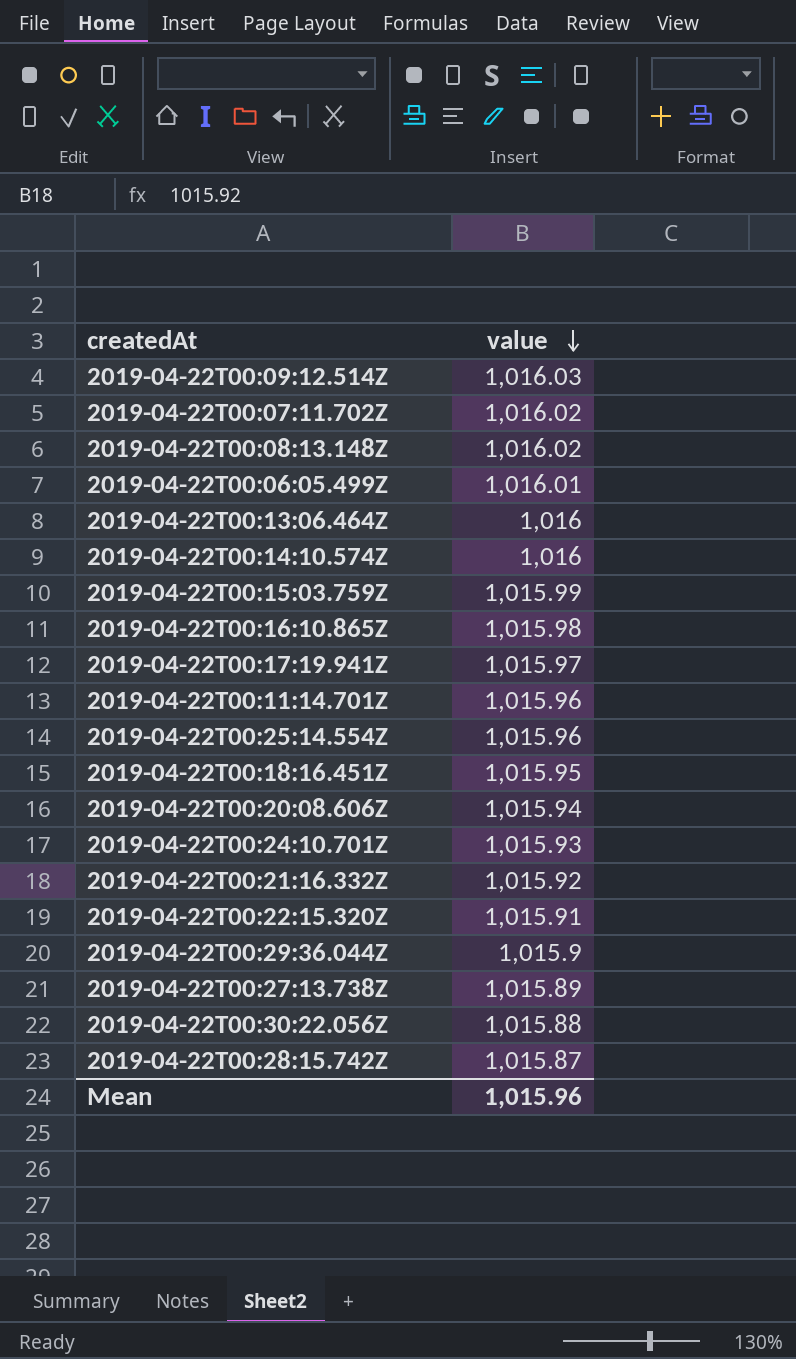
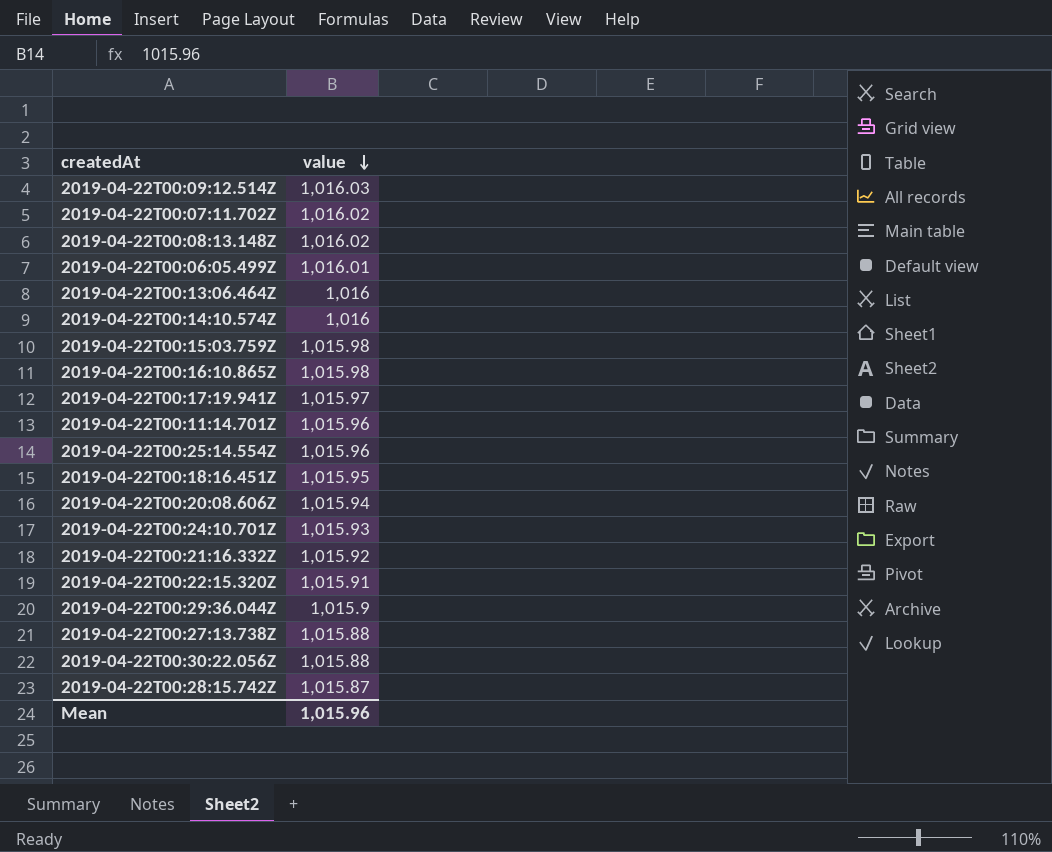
2019-04-22T00:15:03.759Z | value: 1,015.99 -> 1,015.98
2019-04-22T00:27:13.738Z | value: 1,015.89 -> 1,015.88

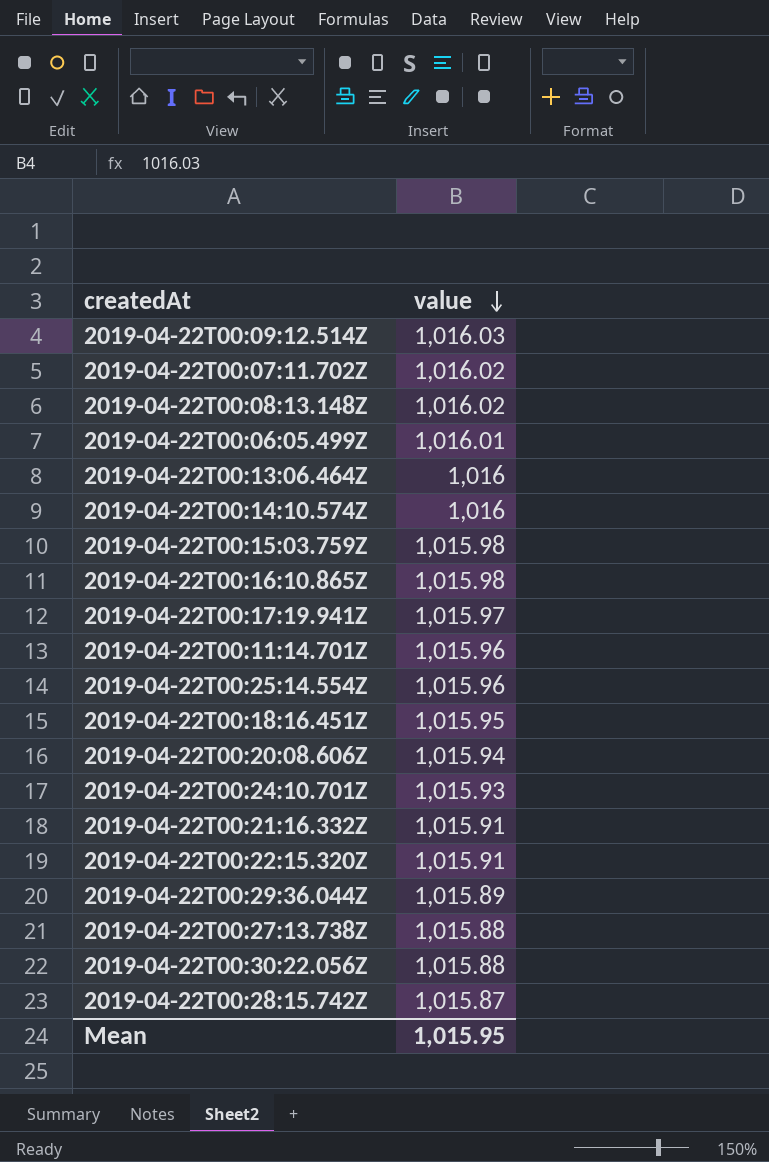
2019-04-22T00:21:16.332Z | value: 1,015.92 -> 1,015.91
2019-04-22T00:29:36.044Z | value: 1,015.9 -> 1,015.89
Mean | value: 1,015.96 -> 1,015.95

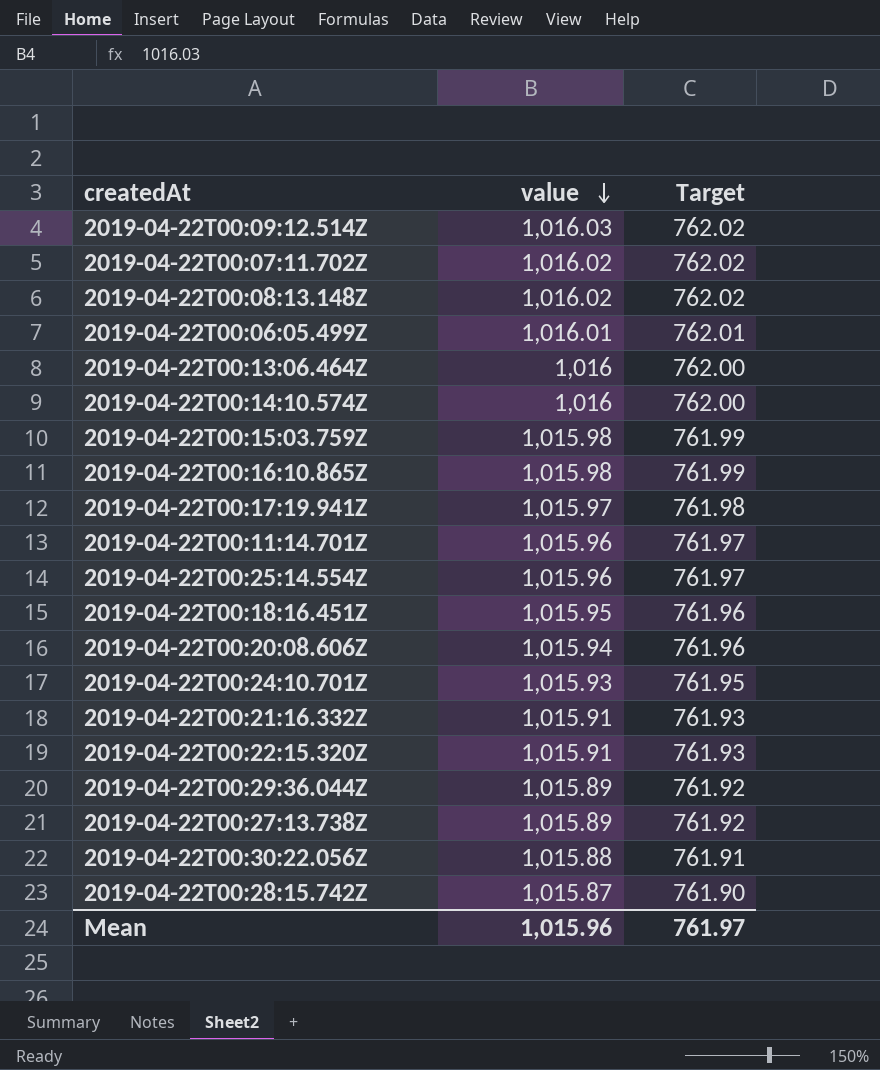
column Target | formula: none -> [value] * 0.75
2019-04-22T00:27:13.738Z | value: 1,015.88 -> 1,015.89
Mean | value: 1,015.95 -> 1,015.96

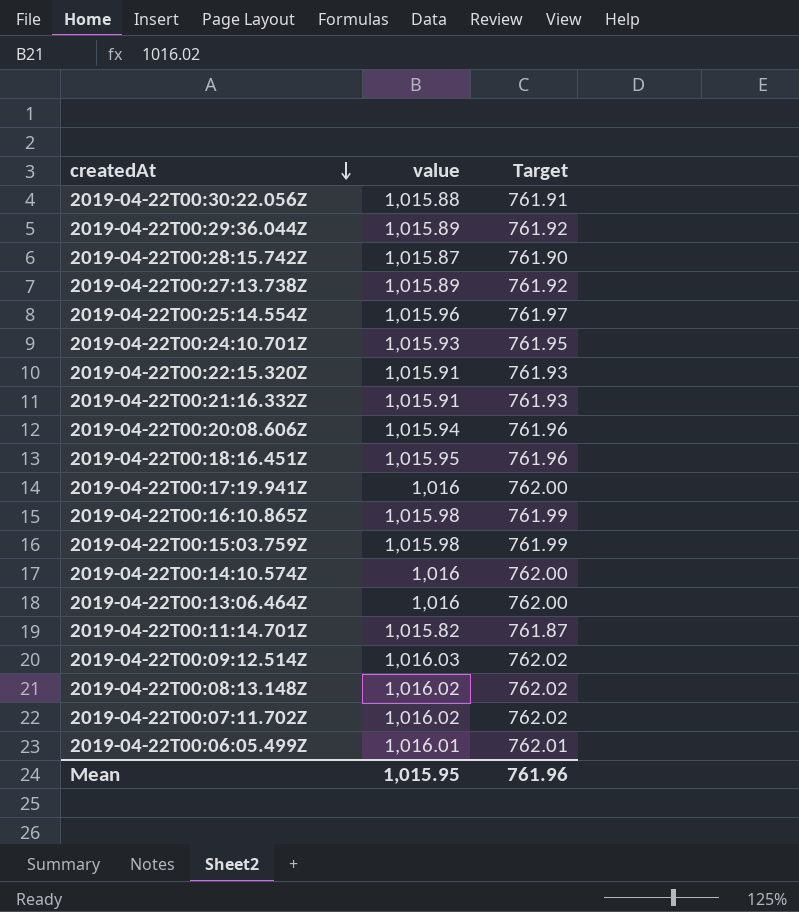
row order: value descending -> createdAt descending
2019-04-22T00:17:19.941Z | value: 1,015.97 -> 1,016
2019-04-22T00:17:19.941Z | Target: 761.98 -> 762.00
2019-04-22T00:11:14.701Z | value: 1,015.96 -> 1,015.82
2019-04-22T00:11:14.701Z | Target: 761.97 -> 761.87
Mean | value: 1,015.96 -> 1,015.95
Mean | Target: 761.97 -> 761.96

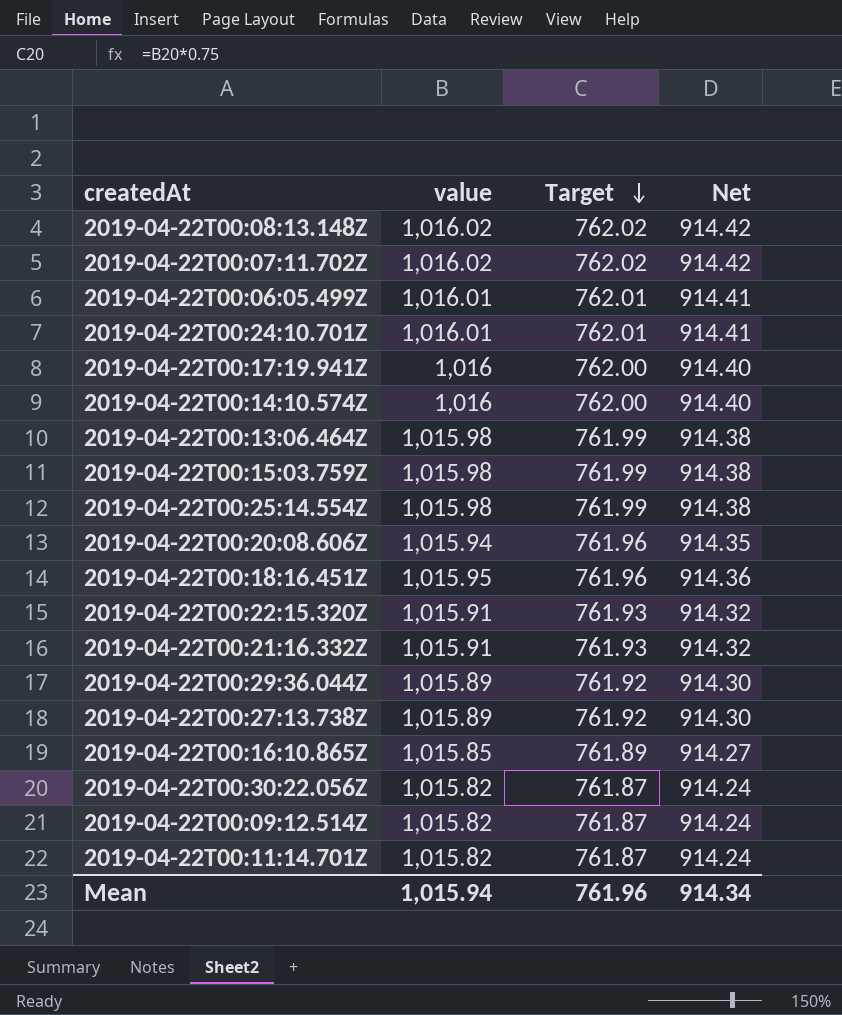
row order: createdAt descending -> Target descending
column Net | formula: none -> [value] * 0.9
row 2019-04-22T00:28:15.742Z: 1,015.87 | 761.90 -> none
2019-04-22T00:24:10.701Z | value: 1,015.93 -> 1,016.01
2019-04-22T00:24:10.701Z | Target: 761.95 -> 762.01
2019-04-22T00:13:06.464Z | value: 1,016 -> 1,015.98
2019-04-22T00:13:06.464Z | Target: 762.00 -> 761.99
2019-04-22T00:25:14.554Z | value: 1,015.96 -> 1,015.98
2019-04-22T00:25:14.554Z | Target: 761.97 -> 761.99
2019-04-22T00:16:10.865Z | value: 1,015.98 -> 1,015.85
2019-04-22T00:16:10.865Z | Target: 761.99 -> 761.89
2019-04-22T00:30:22.056Z | value: 1,015.88 -> 1,015.82
2019-04-22T00:30:22.056Z | Target: 761.91 -> 761.87
2019-04-22T00:09:12.514Z | value: 1,016.03 -> 1,015.82
2019-04-22T00:09:12.514Z | Target: 762.02 -> 761.87
Mean | value: 1,015.95 -> 1,015.94

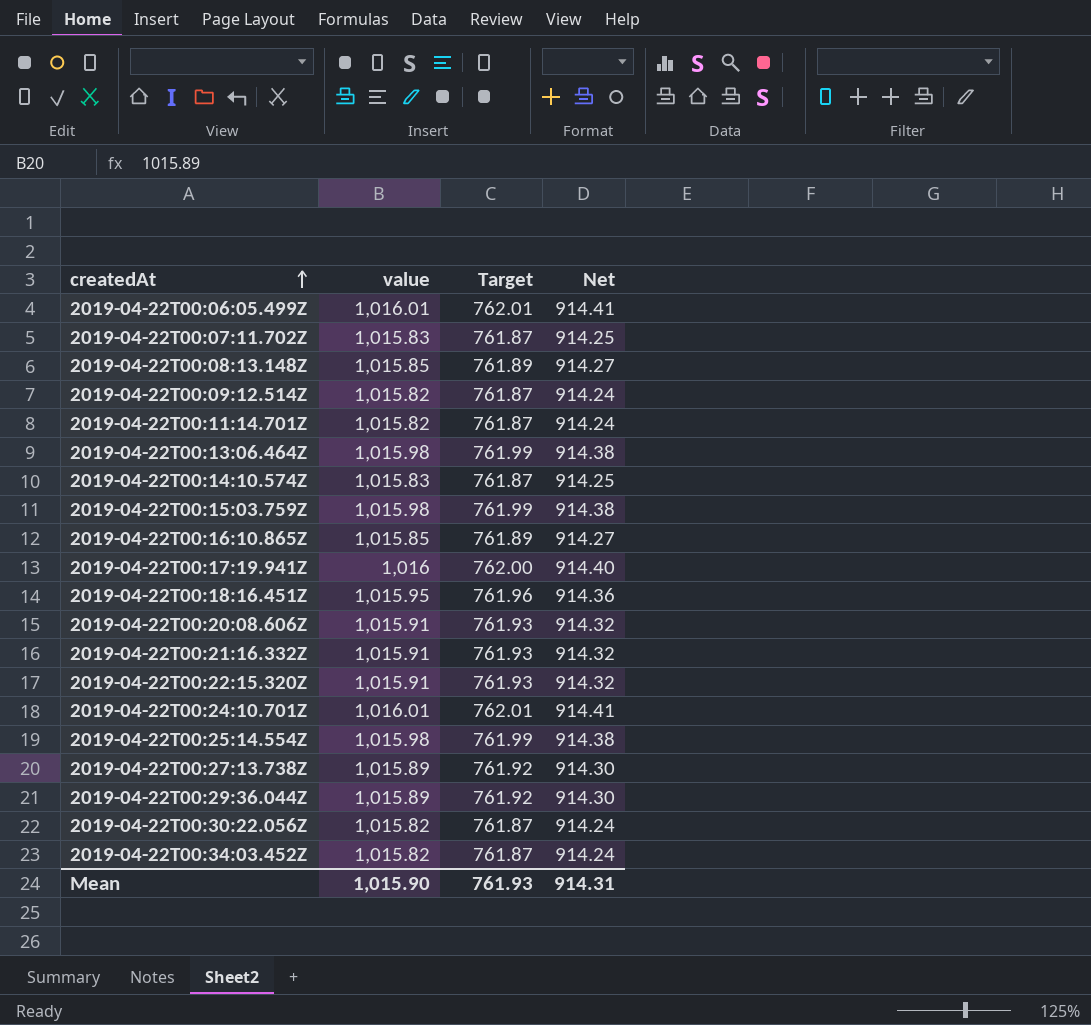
row order: Target descending -> createdAt ascending
2019-04-22T00:07:11.702Z | value: 1,016.02 -> 1,015.83
2019-04-22T00:07:11.702Z | Target: 762.02 -> 761.87
2019-04-22T00:07:11.702Z | Net: 914.42 -> 914.25
2019-04-22T00:08:13.148Z | value: 1,016.02 -> 1,015.85
2019-04-22T00:08:13.148Z | Target: 762.02 -> 761.89
2019-04-22T00:08:13.148Z | Net: 914.42 -> 914.27
2019-04-22T00:14:10.574Z | value: 1,016 -> 1,015.83
2019-04-22T00:14:10.574Z | Target: 762.00 -> 761.87
2019-04-22T00:14:10.574Z | Net: 914.40 -> 914.25
2019-04-22T00:20:08.606Z | value: 1,015.94 -> 1,015.91
2019-04-22T00:20:08.606Z | Target: 761.96 -> 761.93
2019-04-22T00:20:08.606Z | Net: 914.35 -> 914.32
row 2019-04-22T00:34:03.452Z: none -> 1,015.82 | 761.87 | 914.24
Mean | value: 1,015.94 -> 1,015.90
Mean | Target: 761.96 -> 761.93
Mean | Net: 914.34 -> 914.31

